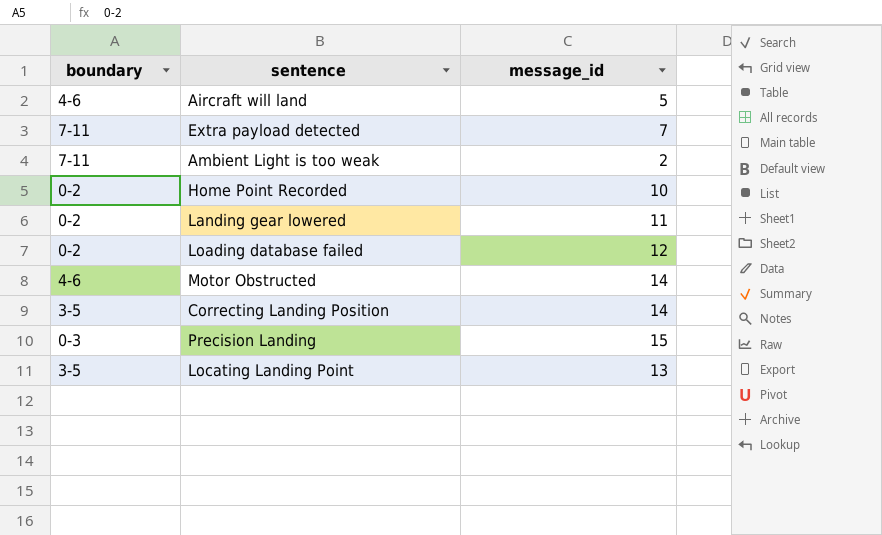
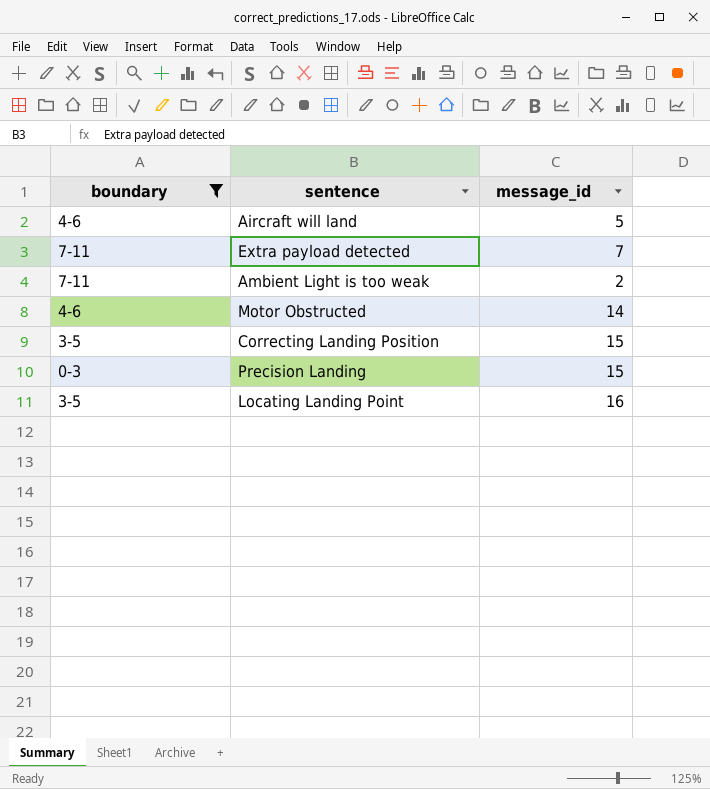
filter: none -> boundary != 0-2
Correcting Landing Position | message_id: 14 -> 15
Locating Landing Point | message_id: 13 -> 16

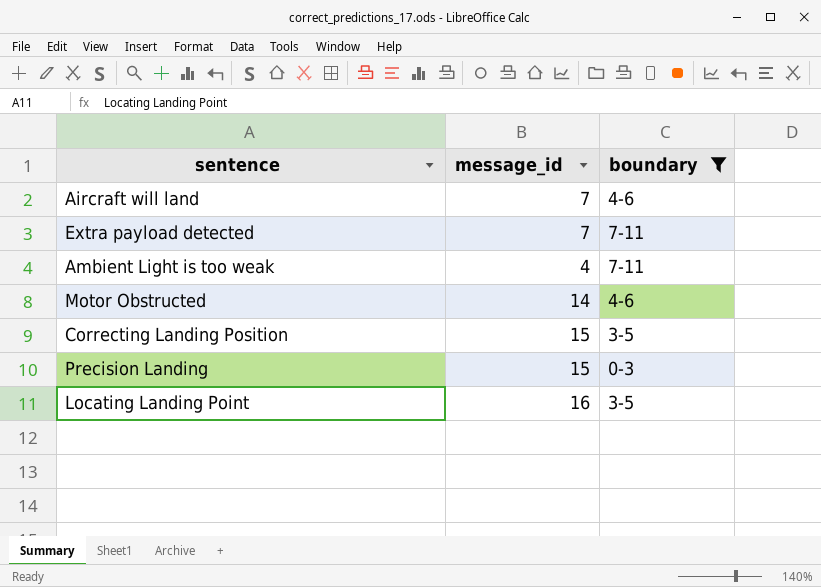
column boundary | position: 1 -> 3
Aircraft will land | message_id: 5 -> 7
Ambient Light is too weak | message_id: 2 -> 4

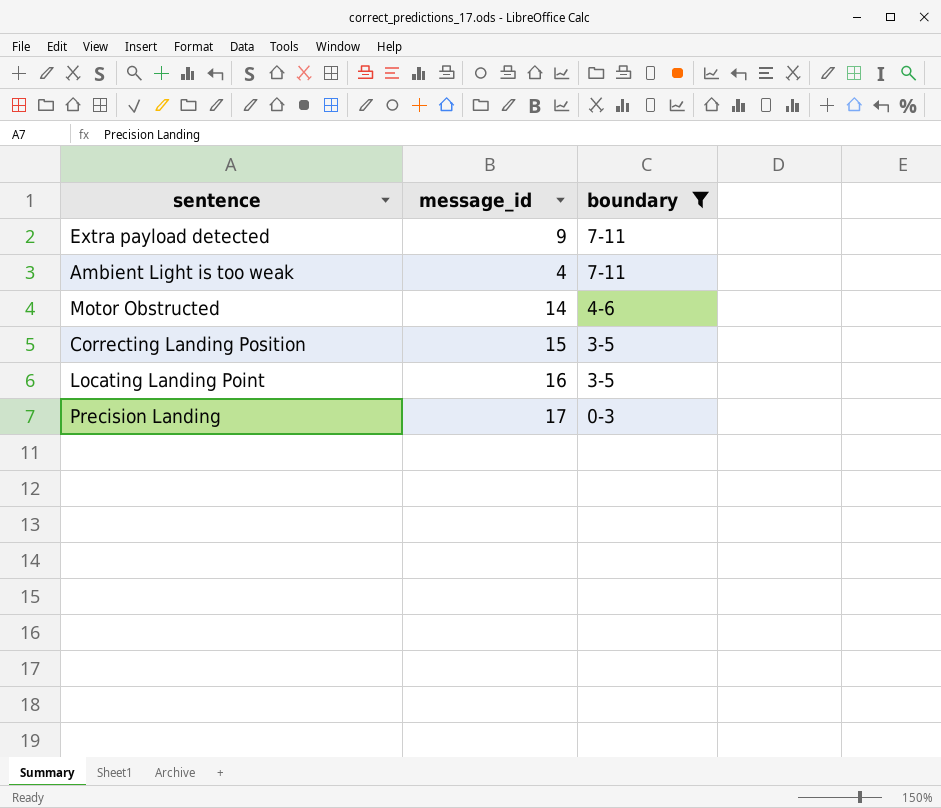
row order: none -> boundary descending
row Aircraft will land: 7 | 4-6 -> none
Extra payload detected | message_id: 7 -> 9
Precision Landing | message_id: 15 -> 17

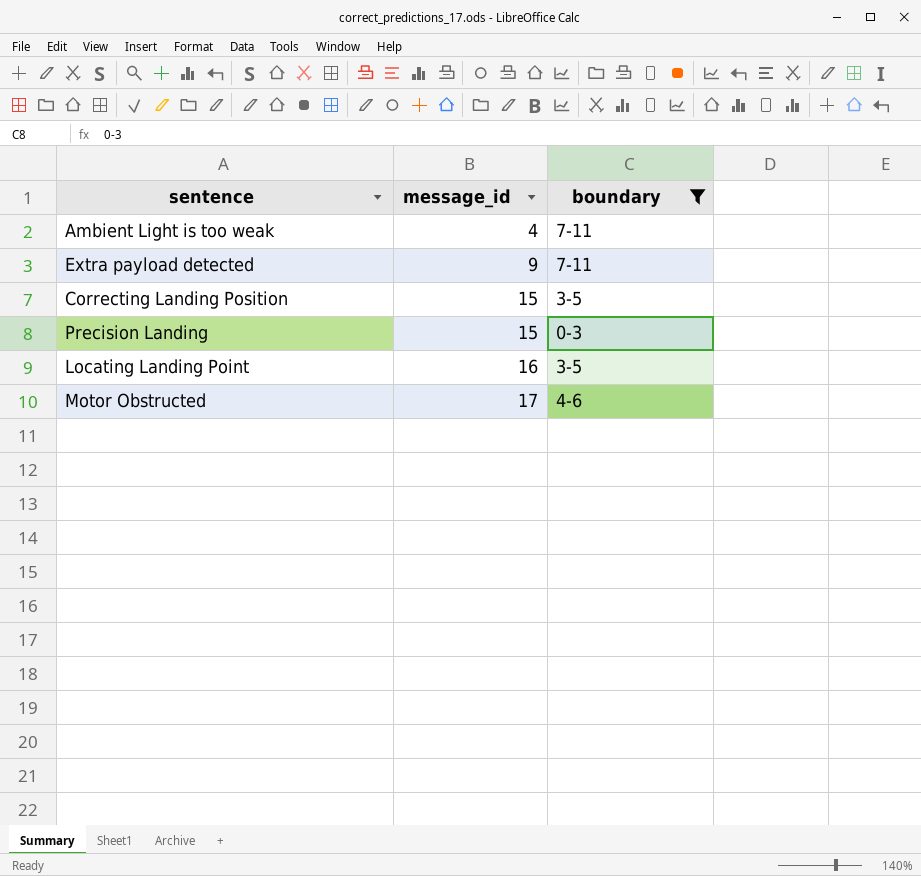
row order: boundary descending -> message_id ascending
Precision Landing | message_id: 17 -> 15
Motor Obstructed | message_id: 14 -> 17

